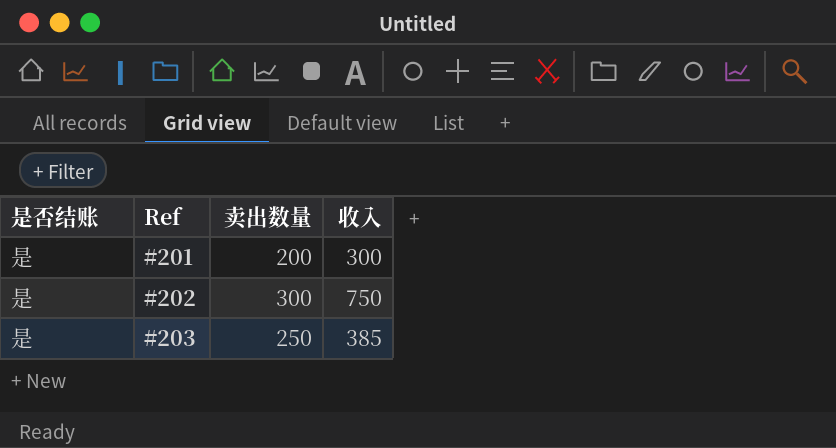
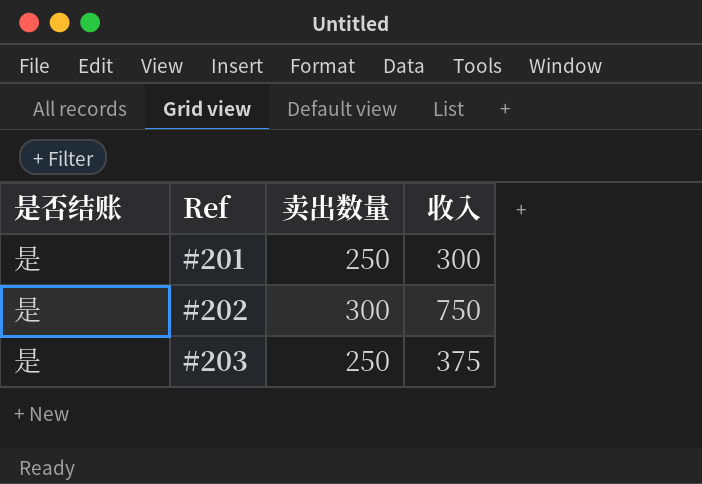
#201 | 卖出数量: 200 -> 250
#203 | 收入: 385 -> 375

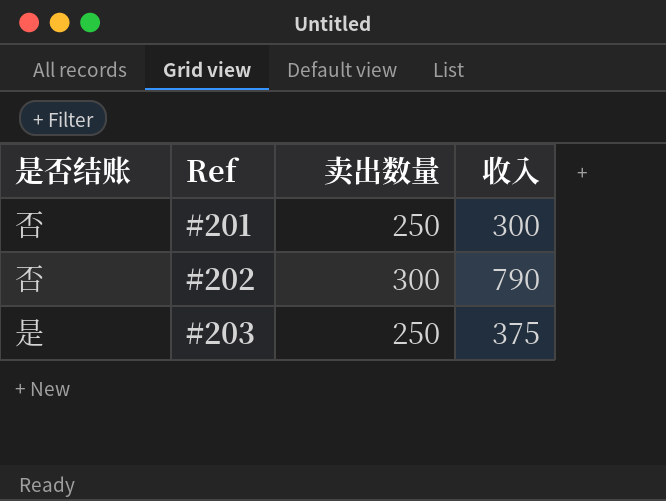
#201 | 是否结账: 是 -> 否
#202 | 是否结账: 是 -> 否
#202 | 收入: 750 -> 790

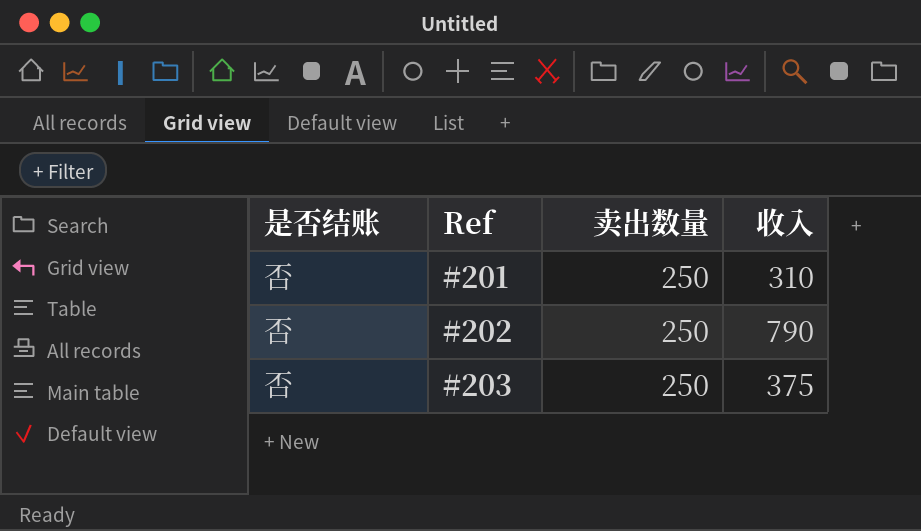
#201 | 收入: 300 -> 310
#202 | 卖出数量: 300 -> 250
#203 | 是否结账: 是 -> 否

